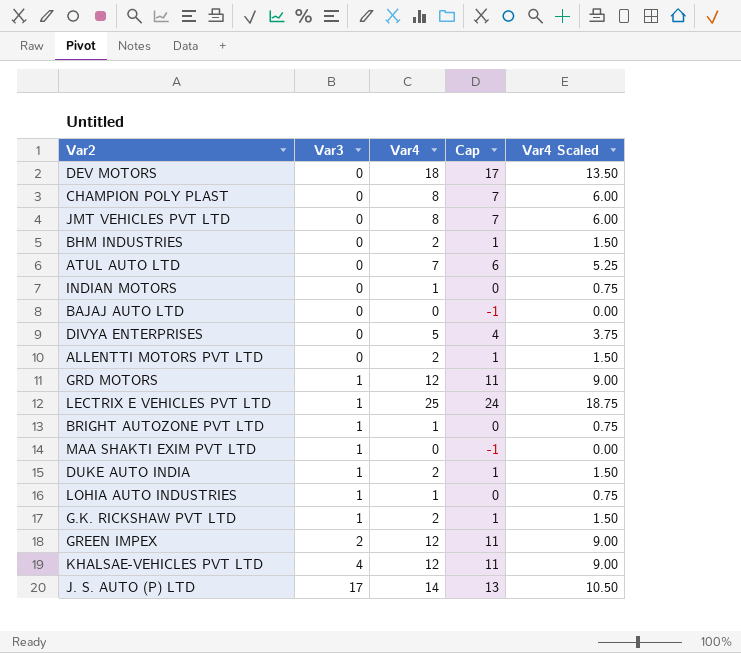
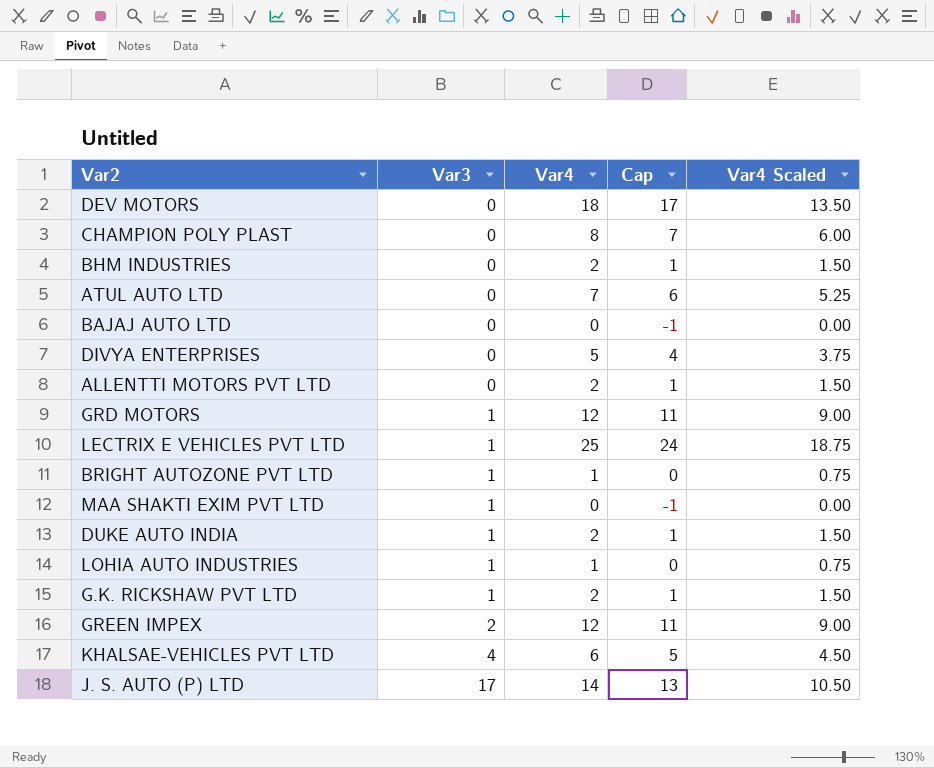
row JMT VEHICLES PVT LTD: 0 | 8 | 7 | 6.00 -> none
row INDIAN MOTORS: 0 | 1 | 0 | 0.75 -> none
KHALSAE-VEHICLES PVT LTD | Var4: 12 -> 6
KHALSAE-VEHICLES PVT LTD | Cap: 11 -> 5
KHALSAE-VEHICLES PVT LTD | Var4 Scaled: 9.00 -> 4.50

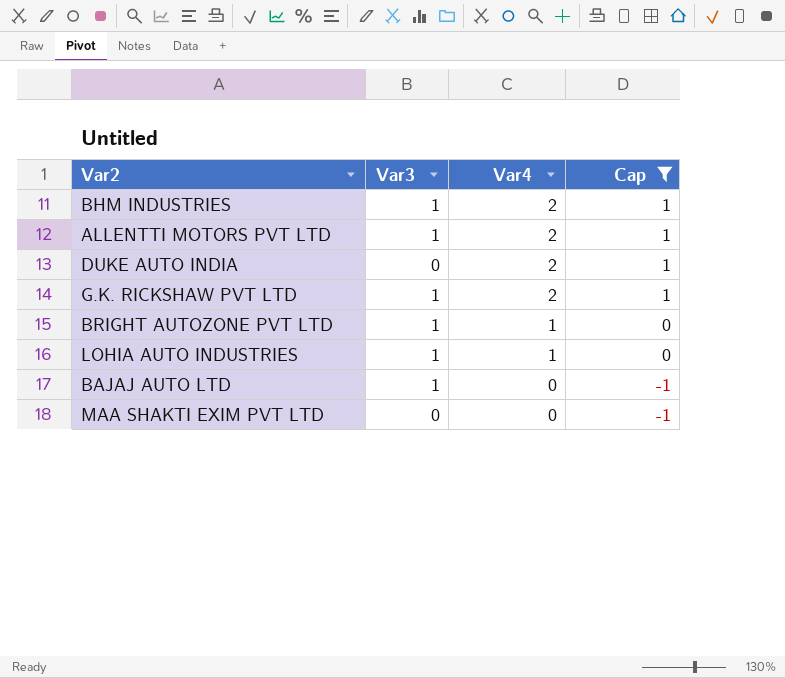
filter: none -> Cap <= 1
row order: Var3 ascending -> Var4 descending
column Var4 Scaled | formula: [Var4] * 0.75 -> none
BHM INDUSTRIES | Var3: 0 -> 1
ALLENTTI MOTORS PVT LTD | Var3: 0 -> 1
DUKE AUTO INDIA | Var3: 1 -> 0
BAJAJ AUTO LTD | Var3: 0 -> 1
MAA SHAKTI EXIM PVT LTD | Var3: 1 -> 0

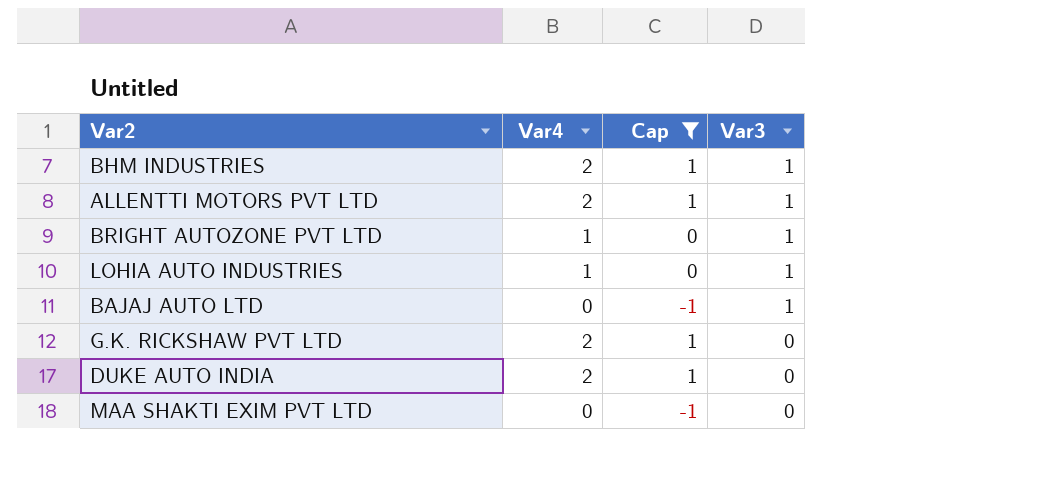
row order: Var4 descending -> Var3 descending
column Var3 | position: 2 -> 4
G.K. RICKSHAW PVT LTD | Var3: 1 -> 0

